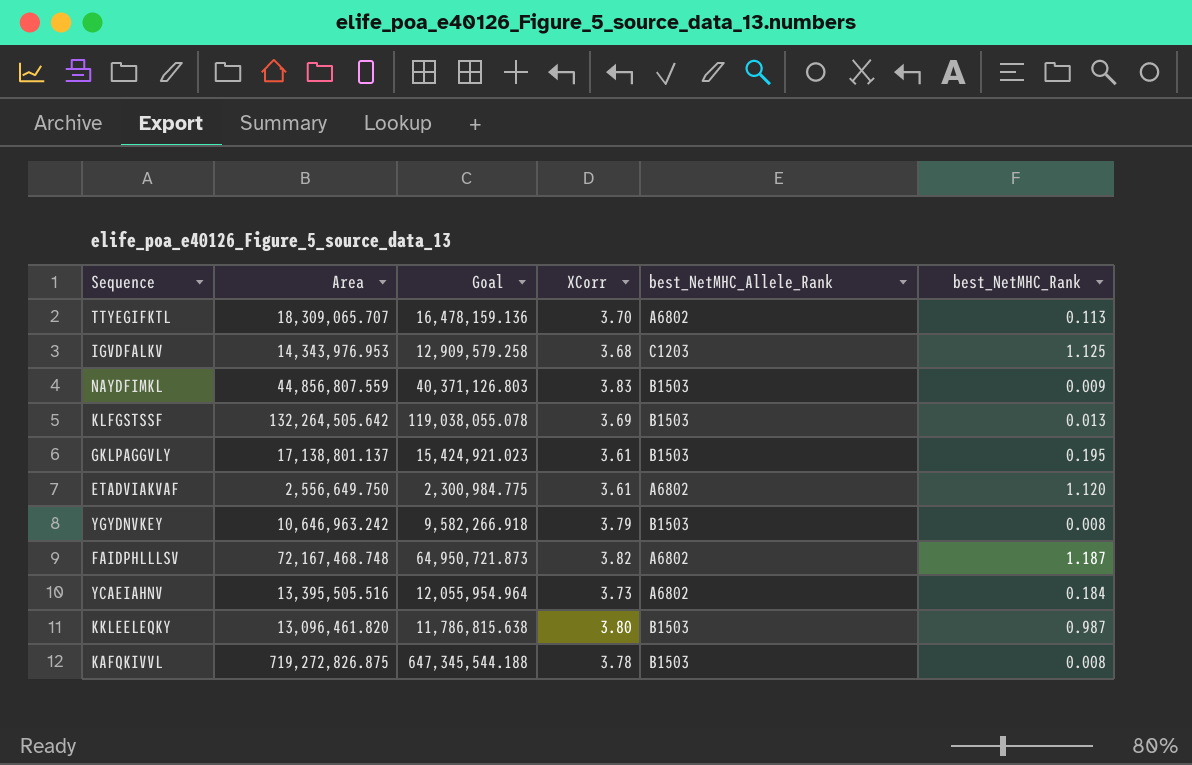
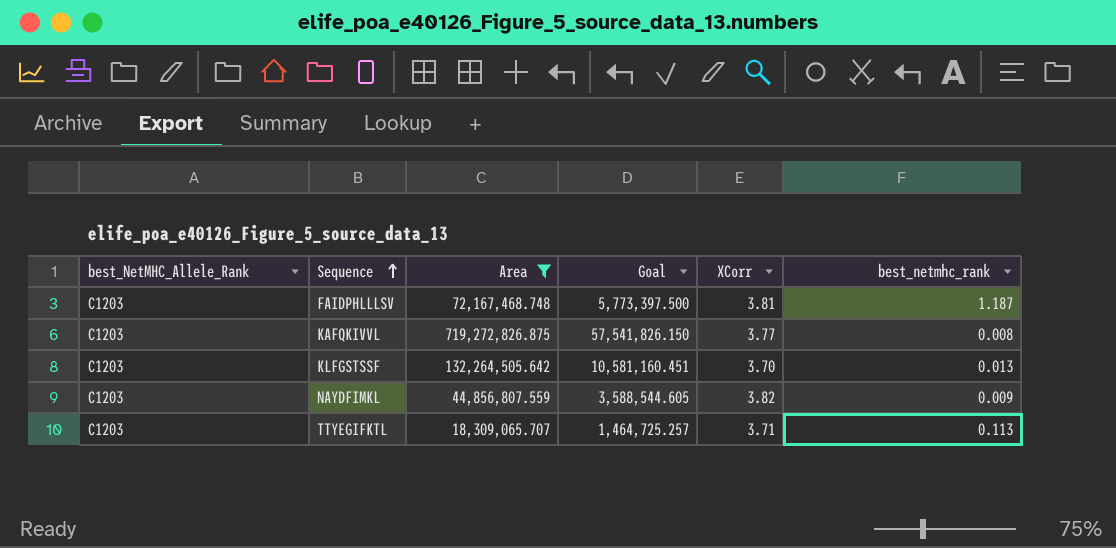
filter: none -> Area >= 18,309,065.707
row order: none -> Sequence ascending
column best_NetMHC_Allele_Rank | position: 5 -> 1
column Goal | formula: [Area] * 0.9 -> [Area] * 0.08
column name: best_NetMHC_Rank -> best_netmhc_rank
FAIDPHLLLSV | best_NetMHC_Allele_Rank: A6802 -> C1203
FAIDPHLLLSV | XCorr: 3.82 -> 3.81
KAFQKIVVL | best_NetMHC_Allele_Rank: B1503 -> C1203
KAFQKIVVL | XCorr: 3.78 -> 3.77
KLFGSTSSF | best_NetMHC_Allele_Rank: B1503 -> C1203
KLFGSTSSF | XCorr: 3.69 -> 3.70
NAYDFIMKL | best_NetMHC_Allele_Rank: B1503 -> C1203
NAYDFIMKL | XCorr: 3.83 -> 3.82
TTYEGIFKTL | best_NetMHC_Allele_Rank: A6802 -> C1203
TTYEGIFKTL | XCorr: 3.70 -> 3.71

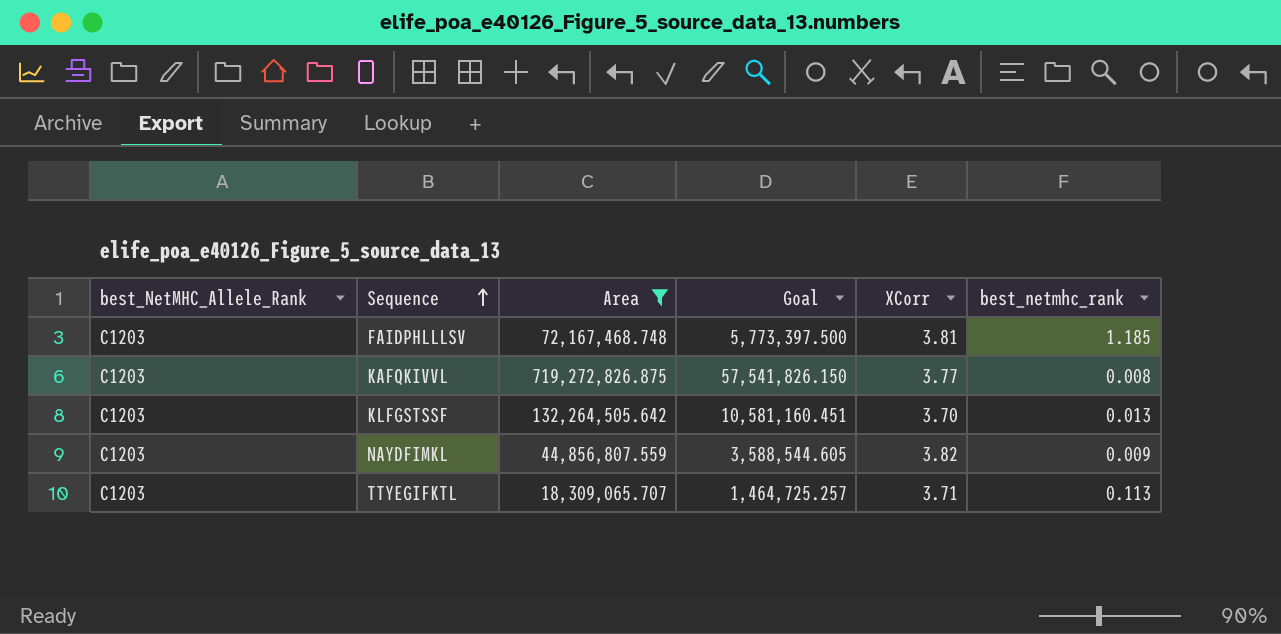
FAIDPHLLLSV | best_netmhc_rank: 1.187 -> 1.185

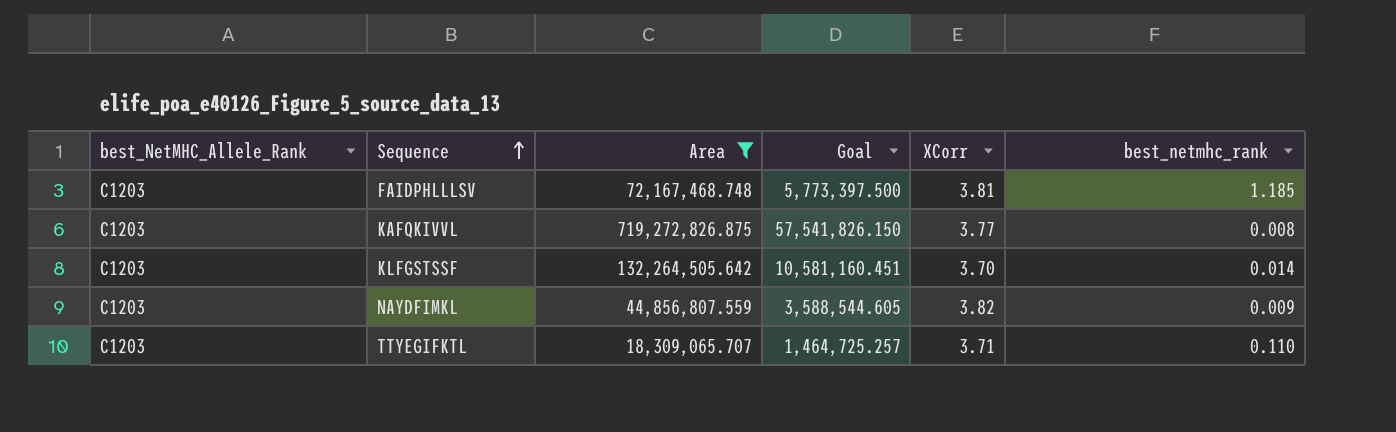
KLFGSTSSF | best_netmhc_rank: 0.013 -> 0.014
TTYEGIFKTL | best_netmhc_rank: 0.113 -> 0.110

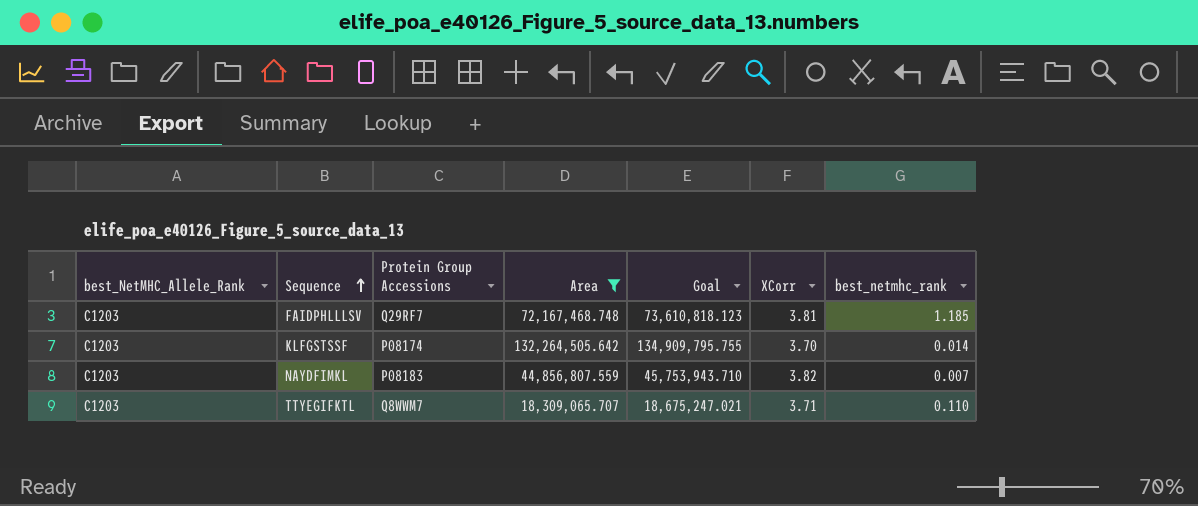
column Protein Group Accessions | position: none -> 3
column Goal | formula: [Area] * 0.08 -> [Area] * 1.02
row KAFQKIVVL: C1203 | 719,272,826.875 | 57,541,826.150 | 3.77 | 0.008 -> none
NAYDFIMKL | best_netmhc_rank: 0.009 -> 0.007

